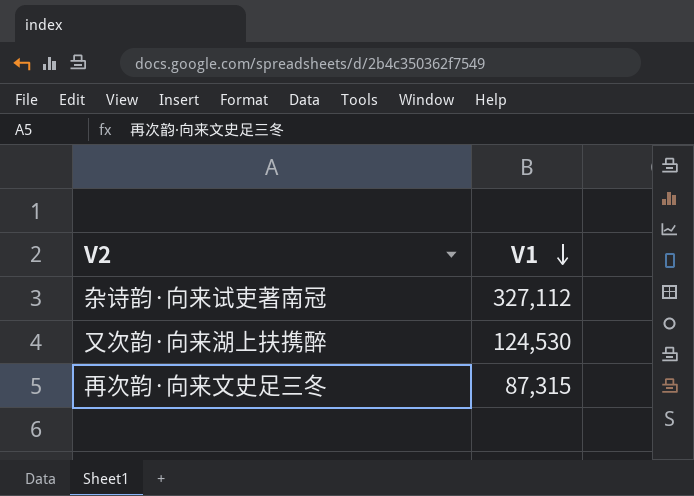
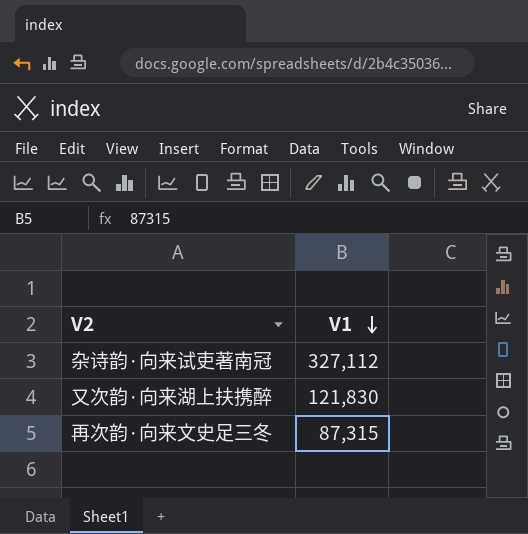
又次韵·向来湖上扶携醉 | V1: 124,530 -> 121,830

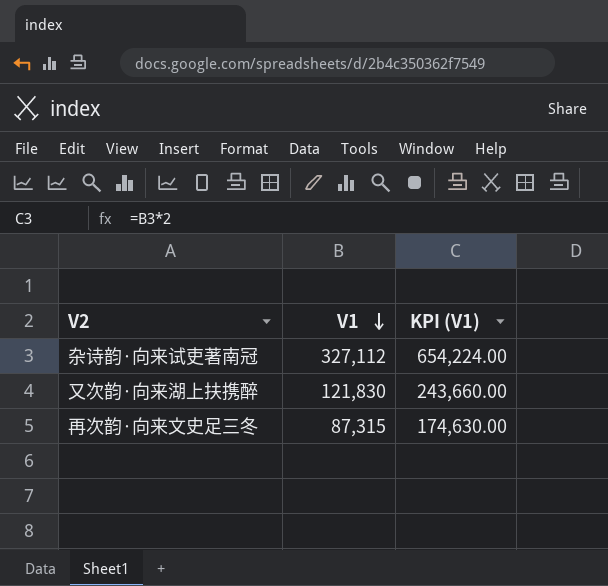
column KPI (V1) | formula: none -> [V1] * 2

